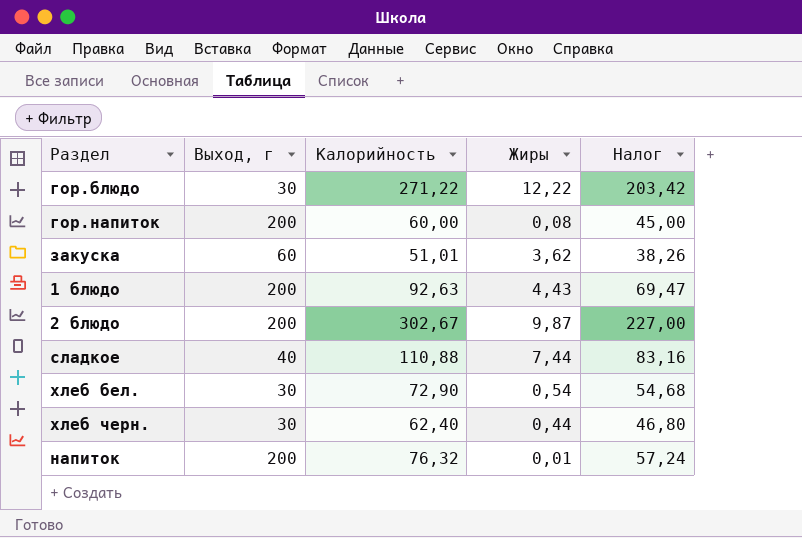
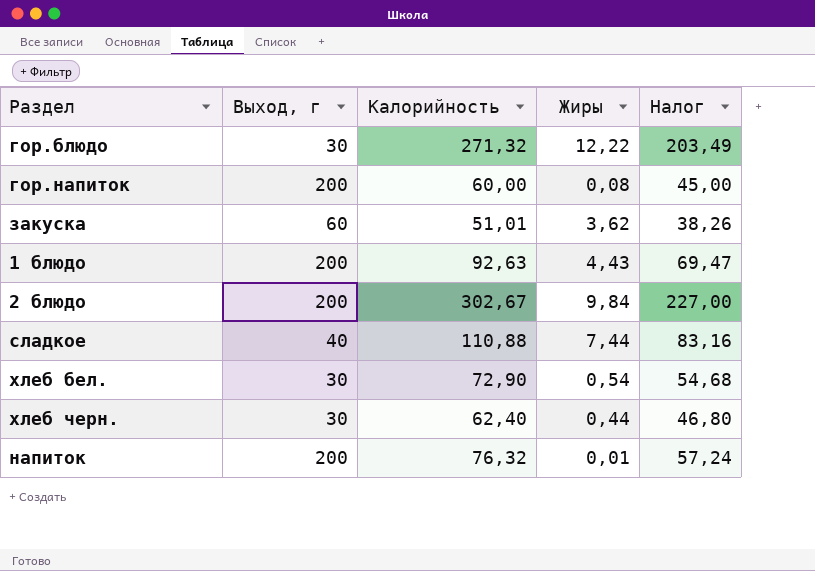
гор.блюдо | Калорийность: 271,22 -> 271,32
гор.блюдо | Налог: 203,42 -> 203,49
2 блюдо | Жиры: 9,87 -> 9,84

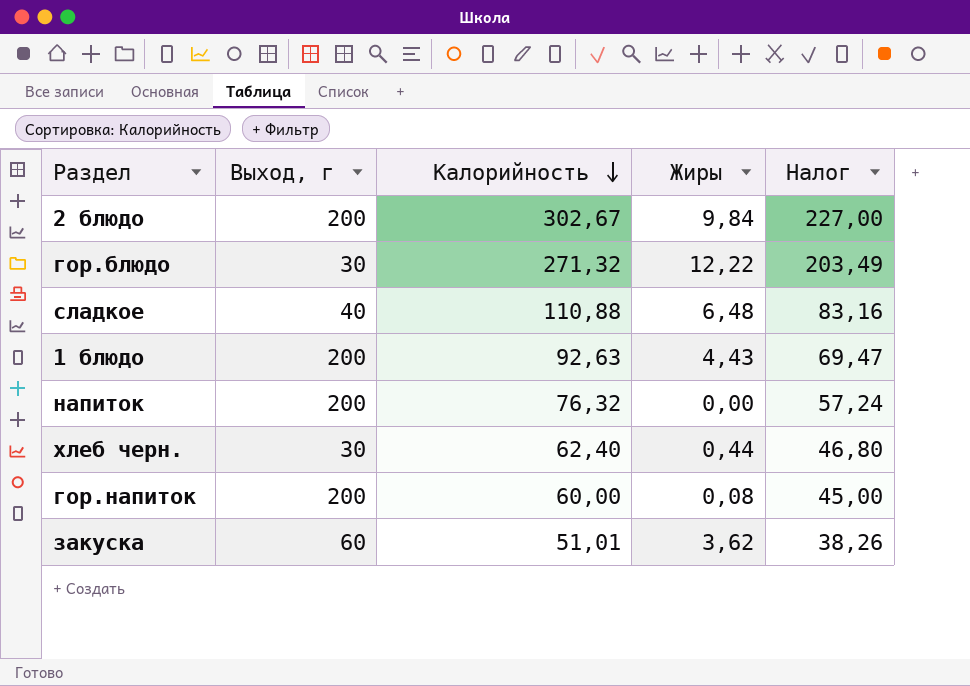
row order: none -> Калорийность descending
row хлеб бел.: 30 | 72,90 | 0,54 | 54,68 -> none
сладкое | Жиры: 7,44 -> 6,48
напиток | Жиры: 0,01 -> 0,00

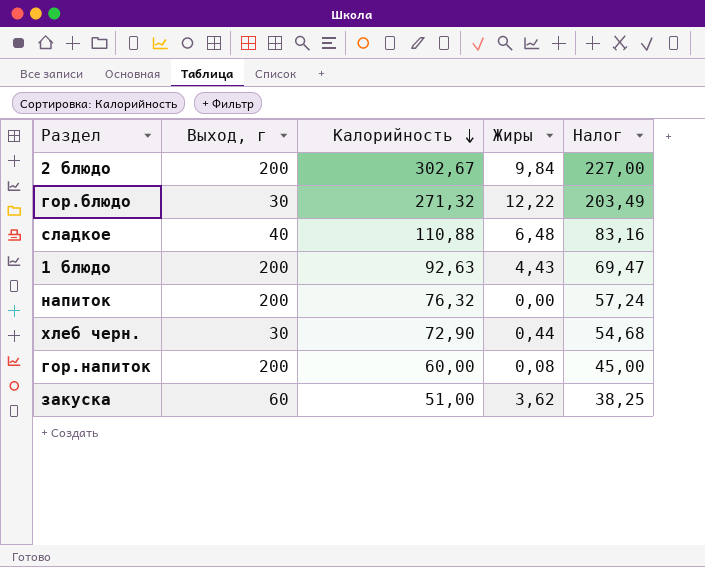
хлеб черн. | Калорийность: 62,40 -> 72,90
хлеб черн. | Налог: 46,80 -> 54,68
закуска | Калорийность: 51,01 -> 51,00
закуска | Налог: 38,26 -> 38,25

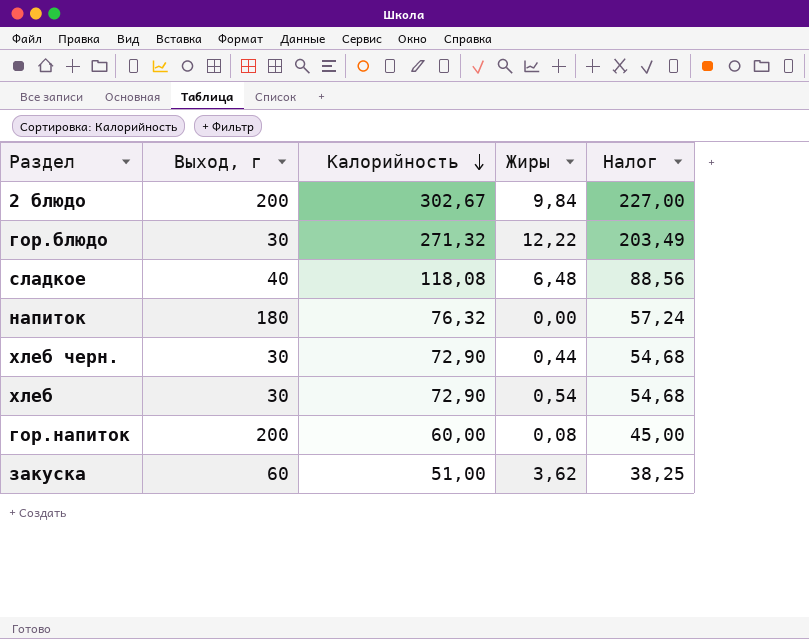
row 1 блюдо: 200 | 92,63 | 4,43 | 69,47 -> none
сладкое | Калорийность: 110,88 -> 118,08
сладкое | Налог: 83,16 -> 88,56
напиток | Выход, г: 200 -> 180
row хлеб: none -> 30 | 72,90 | 0,54 | 54,68

